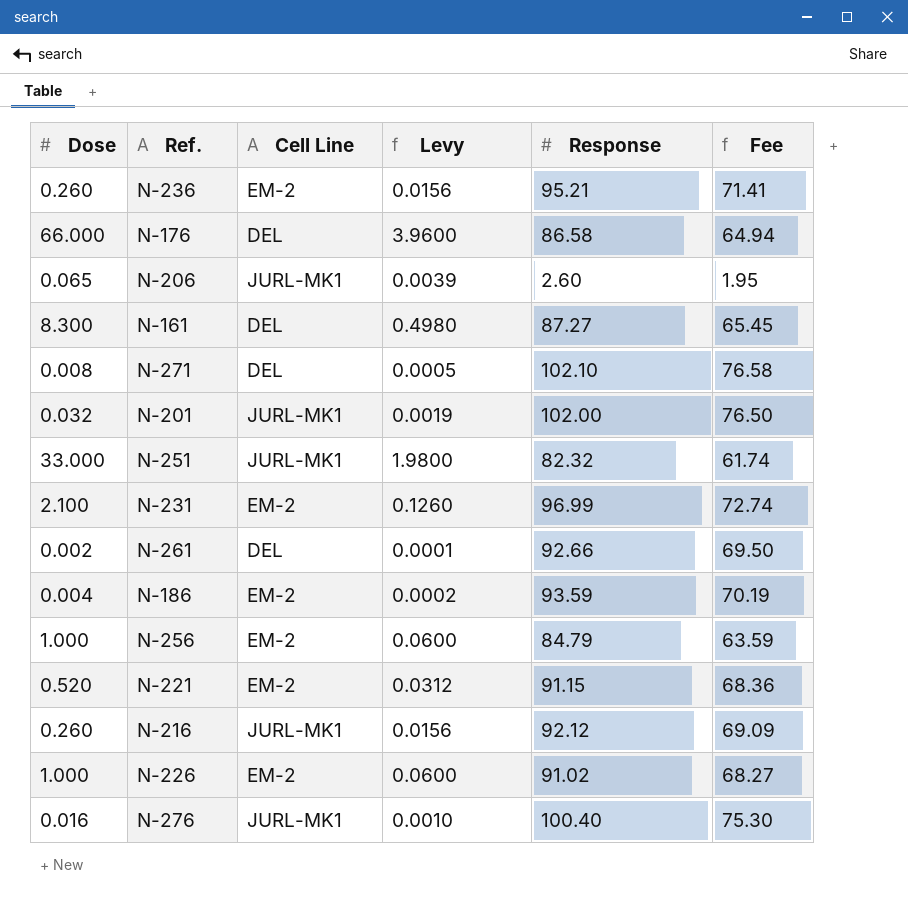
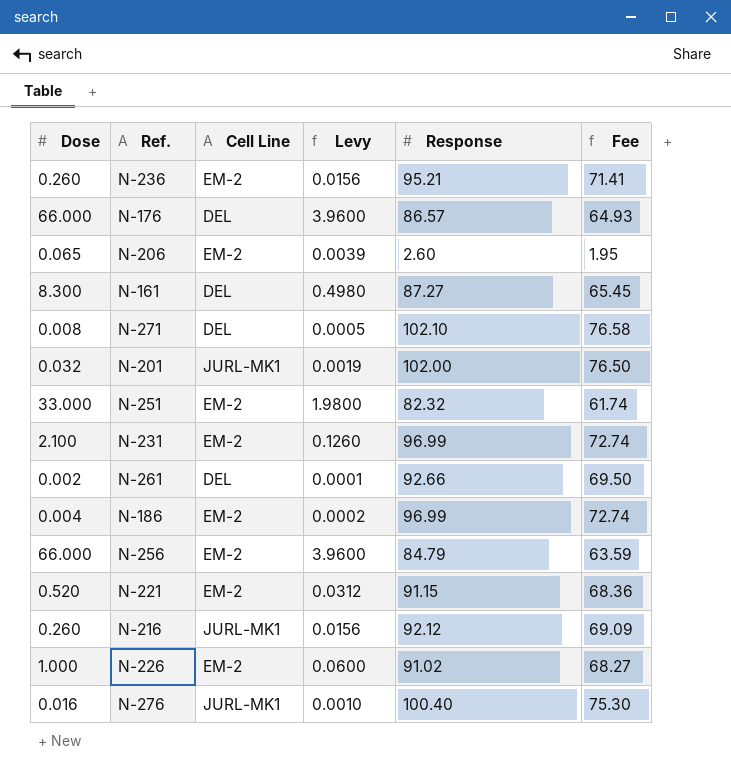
N-176 | Response: 86.58 -> 86.57
N-176 | Fee: 64.94 -> 64.93
N-206 | Cell Line: JURL-MK1 -> EM-2
N-251 | Cell Line: JURL-MK1 -> EM-2
N-186 | Response: 93.59 -> 96.99
N-186 | Fee: 70.19 -> 72.74
N-256 | Dose: 1.000 -> 66.000
N-256 | Levy: 0.0600 -> 3.9600

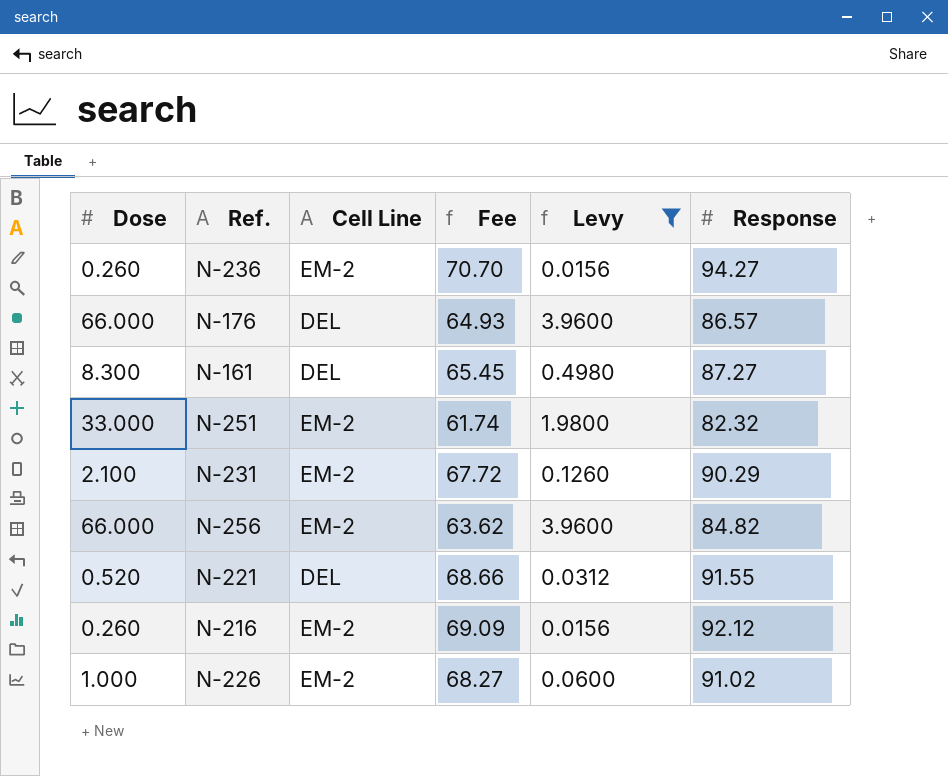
filter: none -> Levy >= 0.0156
column Fee | position: 6 -> 4
N-236 | Fee: 71.41 -> 70.70
N-236 | Response: 95.21 -> 94.27
N-231 | Fee: 72.74 -> 67.72
N-231 | Response: 96.99 -> 90.29
N-256 | Fee: 63.59 -> 63.62
N-256 | Response: 84.79 -> 84.82
N-221 | Cell Line: EM-2 -> DEL
N-221 | Fee: 68.36 -> 68.66
N-221 | Response: 91.15 -> 91.55
N-216 | Cell Line: JURL-MK1 -> EM-2

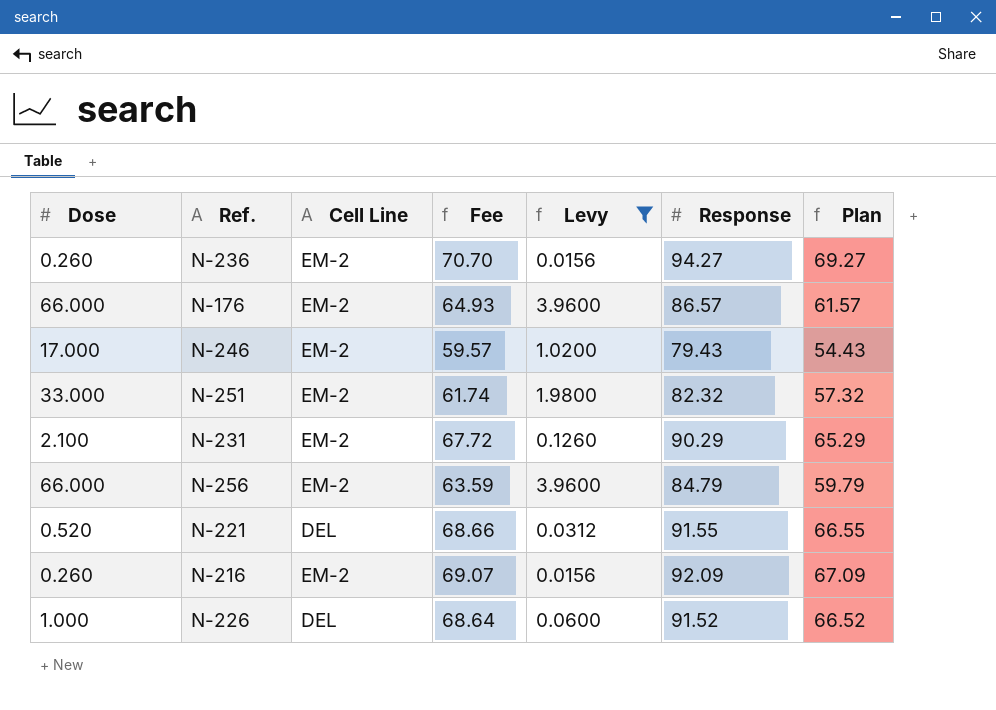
column Plan | formula: none -> [Response] - 25
row N-161: 8.300 | DEL | 65.45 | 0.4980 | 87.27 -> none
N-176 | Cell Line: DEL -> EM-2
row N-246: none -> 17.000 | EM-2 | 59.57 | 1.0200 | 79.43 | 54.43
N-256 | Fee: 63.62 -> 63.59
N-256 | Response: 84.82 -> 84.79
N-216 | Fee: 69.09 -> 69.07
N-216 | Response: 92.12 -> 92.09
N-226 | Cell Line: EM-2 -> DEL
N-226 | Fee: 68.27 -> 68.64
N-226 | Response: 91.02 -> 91.52

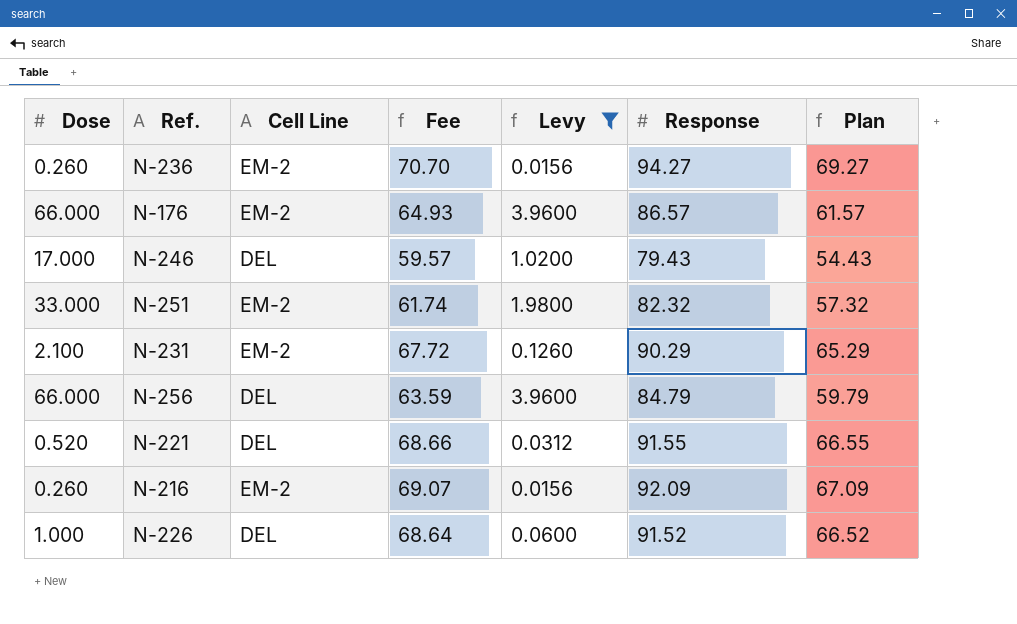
N-246 | Cell Line: EM-2 -> DEL
N-256 | Cell Line: EM-2 -> DEL

